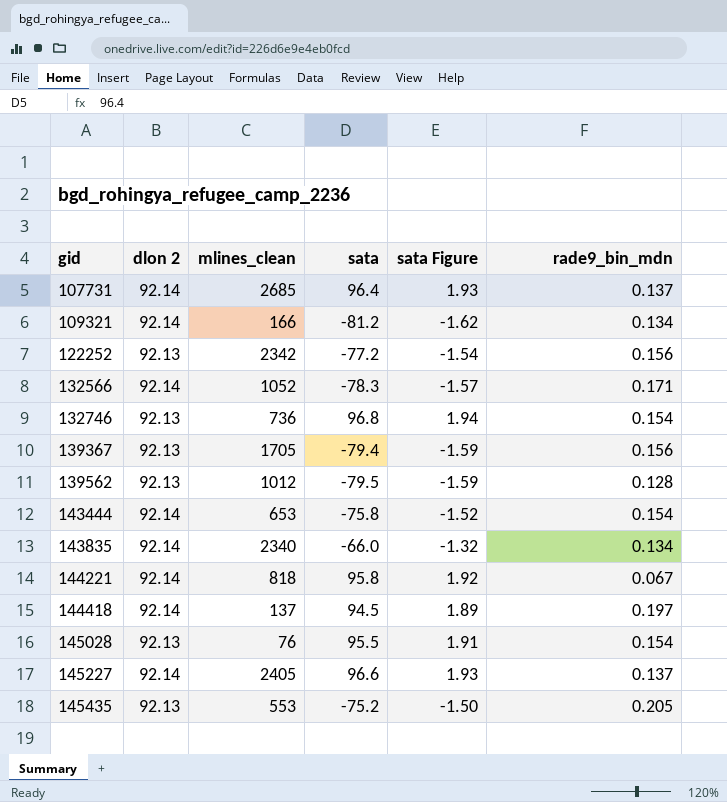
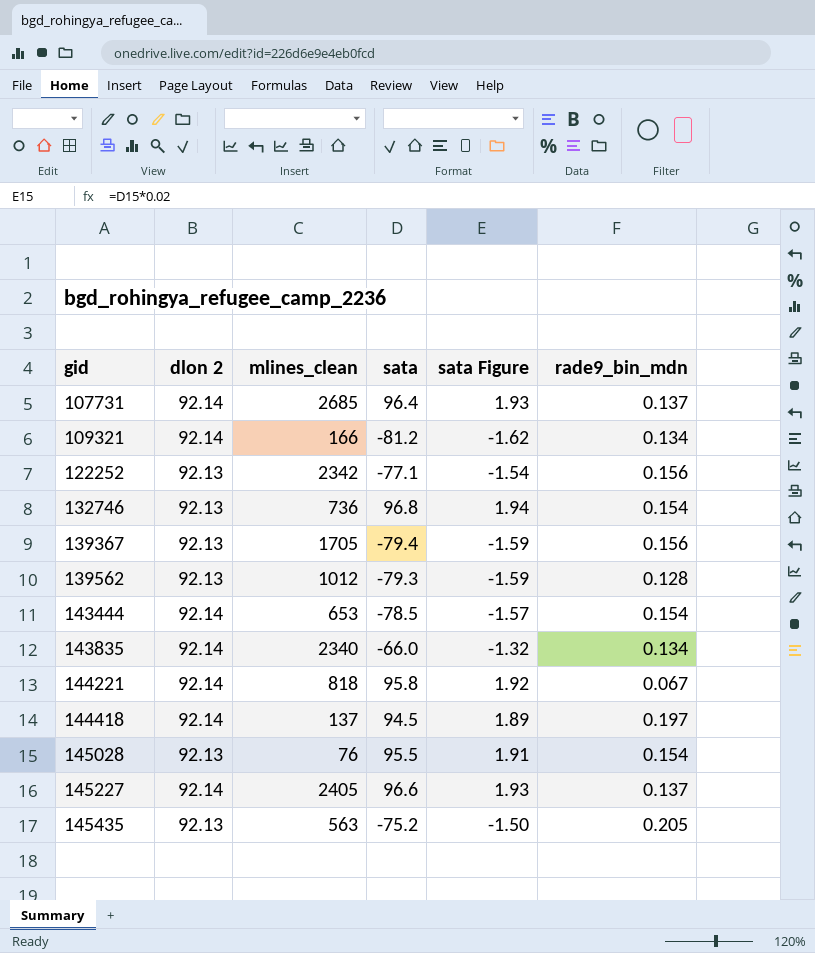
row 132566: 92.14 | 1052 | -78.3 | -1.57 | 0.171 -> none
122252 | sata: -77.2 -> -77.1
139562 | sata: -79.5 -> -79.3
143444 | sata: -75.8 -> -78.5
143444 | sata Figure: -1.52 -> -1.57
145435 | mlines_clean: 553 -> 563

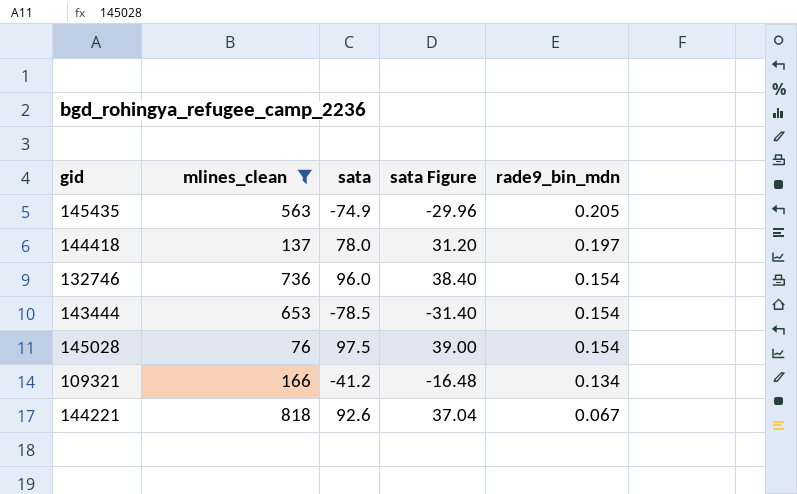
filter: none -> mlines_clean <= 818
row order: gid ascending -> rade9_bin_mdn descending
column dlon 2 | position: 2 -> none
column sata Figure | formula: [sata] * 0.02 -> [sata] * 0.4
145435 | sata: -75.2 -> -74.9
144418 | sata: 94.5 -> 78.0
132746 | sata: 96.8 -> 96.0
145028 | sata: 95.5 -> 97.5
109321 | sata: -81.2 -> -41.2
144221 | sata: 95.8 -> 92.6

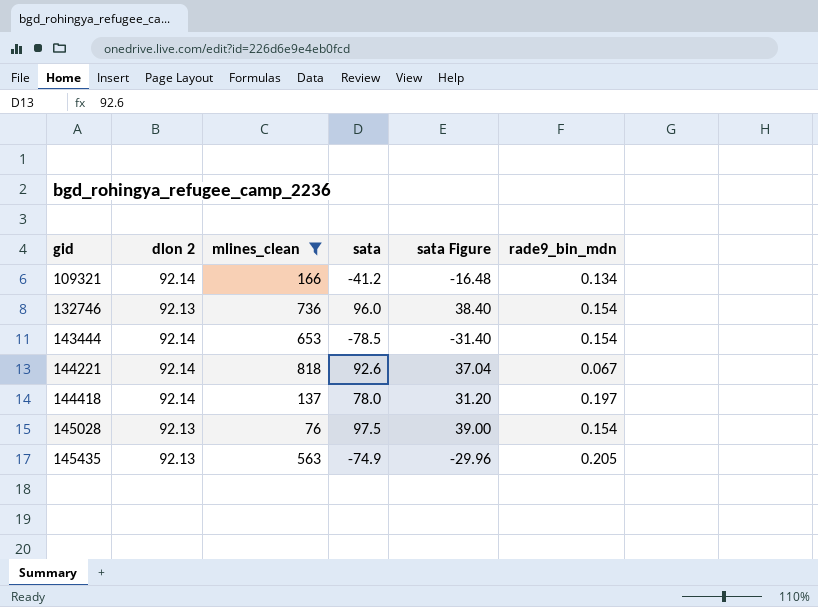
row order: rade9_bin_mdn descending -> gid ascending
column dlon 2 | position: none -> 2

